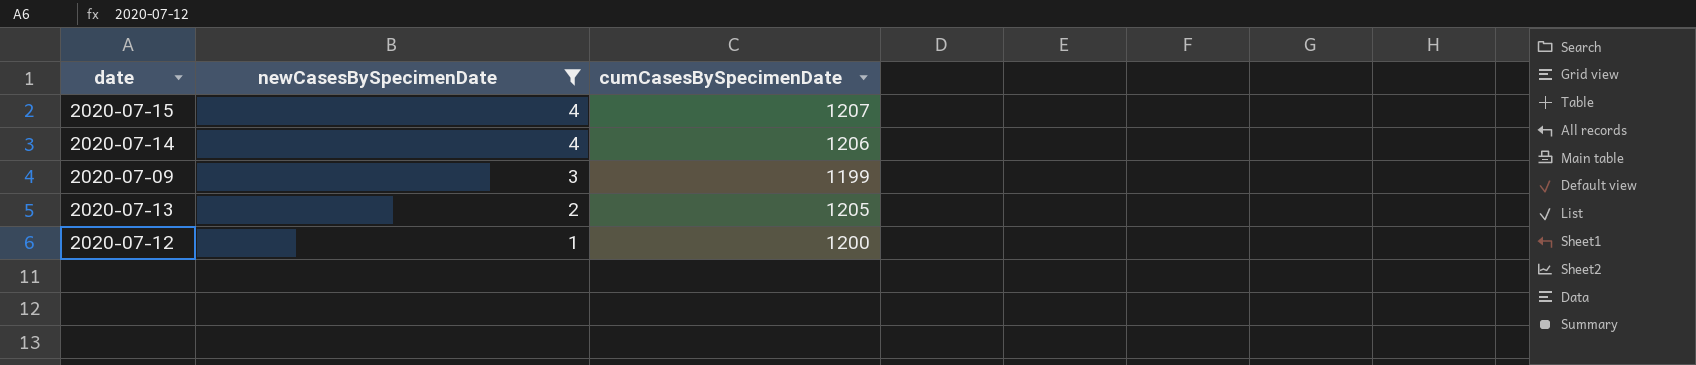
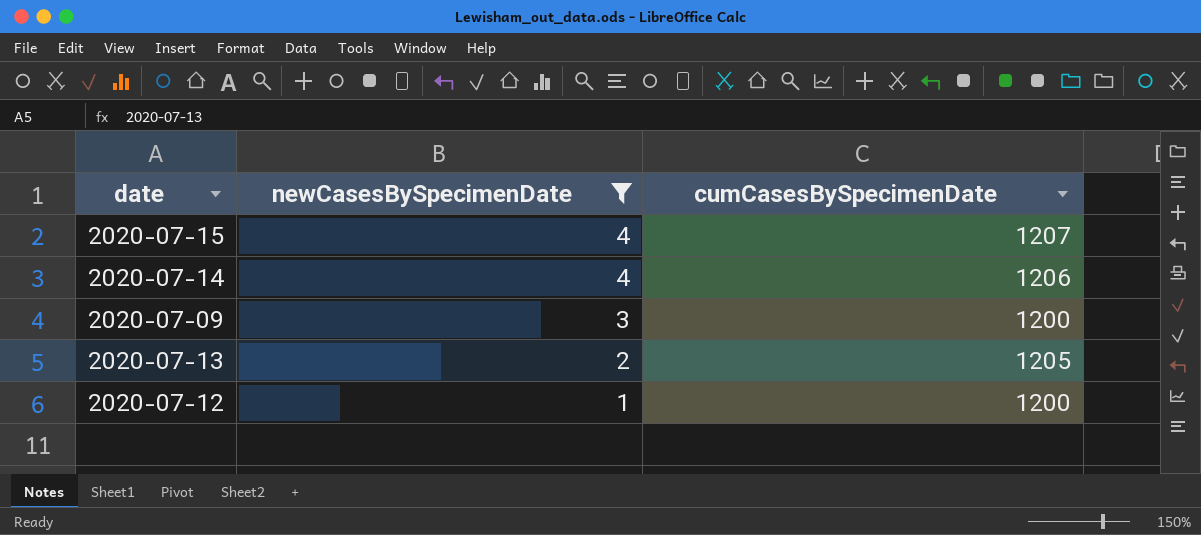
2020-07-09 | cumCasesBySpecimenDate: 1199 -> 1200

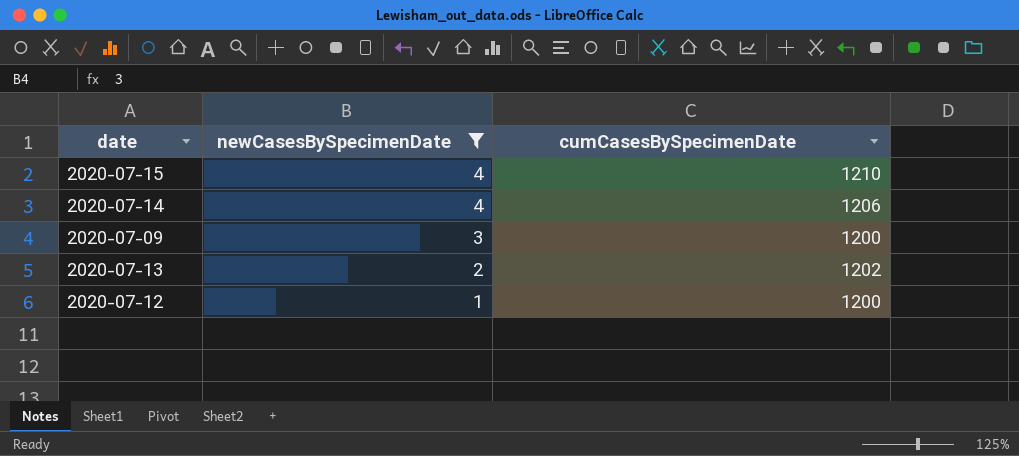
2020-07-15 | cumCasesBySpecimenDate: 1207 -> 1210
2020-07-13 | cumCasesBySpecimenDate: 1205 -> 1202

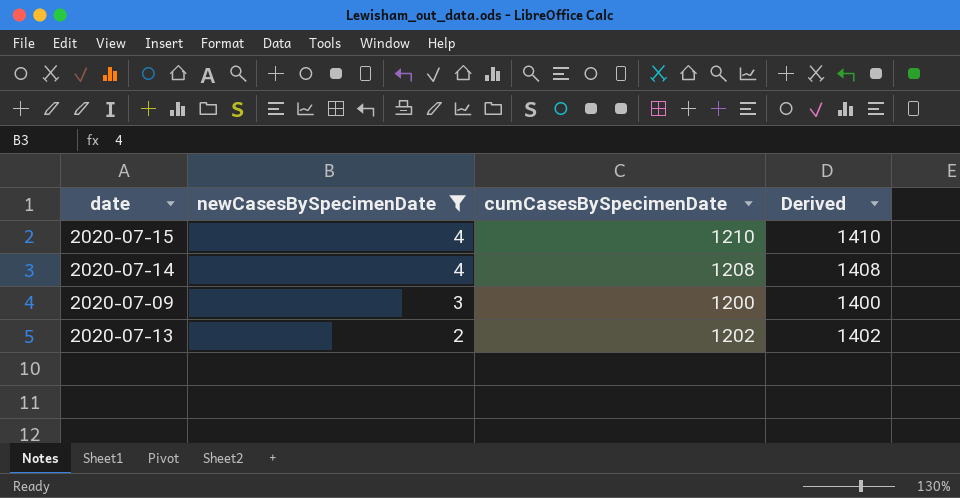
column Derived | formula: none -> [cumCasesBySpecimenDate] + 200
row 2020-07-12: 1 | 1200 -> none
2020-07-14 | cumCasesBySpecimenDate: 1206 -> 1208

